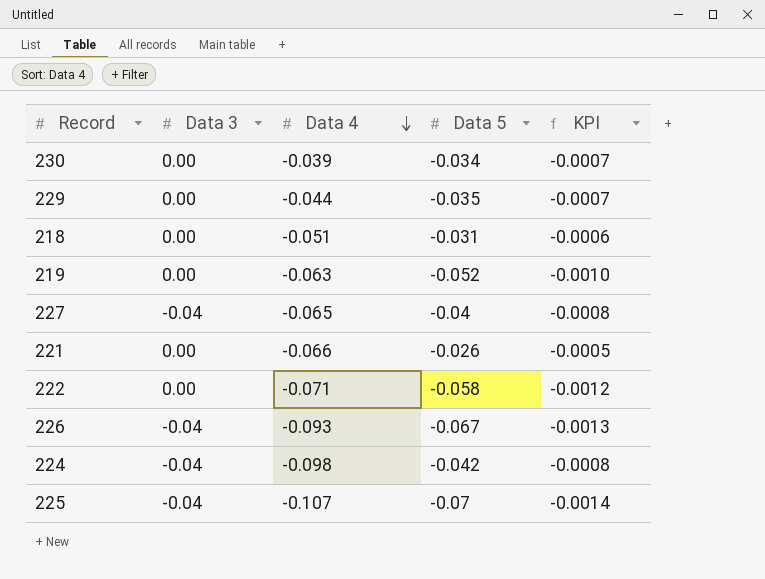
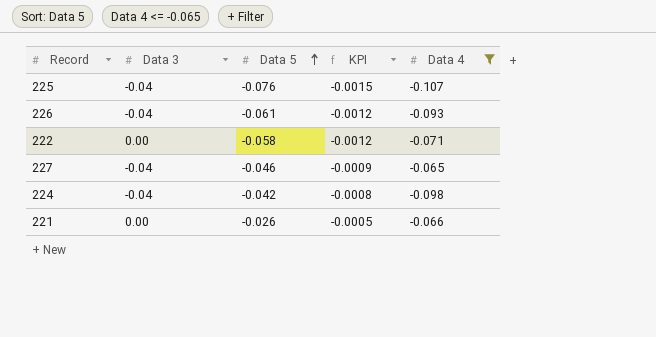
filter: none -> Data 4 <= -0.065
row order: Data 4 descending -> Data 5 ascending
column Data 4 | position: 3 -> 5
225 | Data 5: -0.07 -> -0.076
225 | KPI: -0.0014 -> -0.0015
226 | Data 5: -0.067 -> -0.061
226 | KPI: -0.0013 -> -0.0012
227 | Data 5: -0.04 -> -0.046
227 | KPI: -0.0008 -> -0.0009

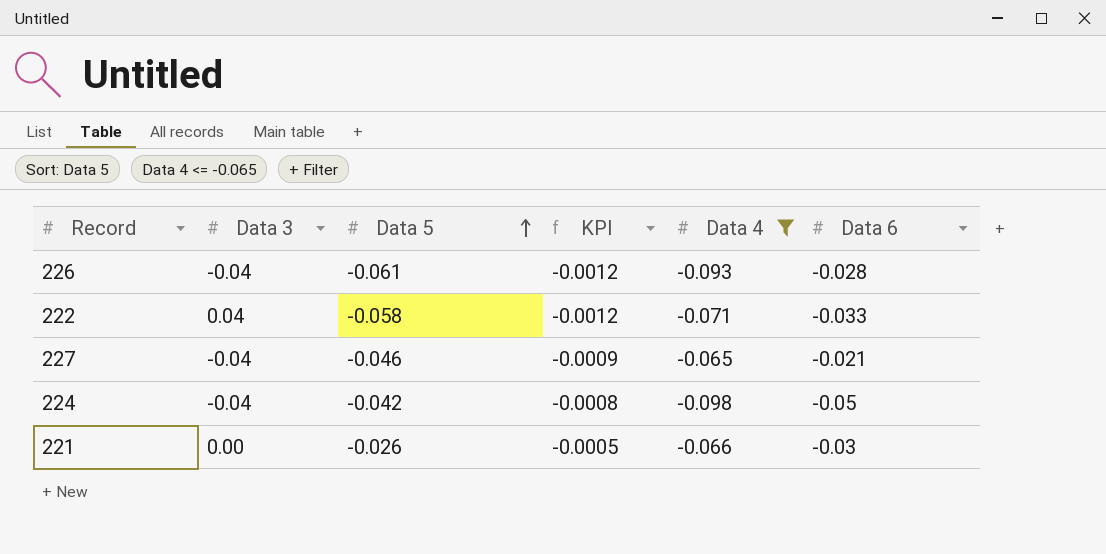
column Data 6 | position: none -> 6
row 225: -0.04 | -0.076 | -0.0015 | -0.107 -> none
222 | Data 3: 0.00 -> 0.04

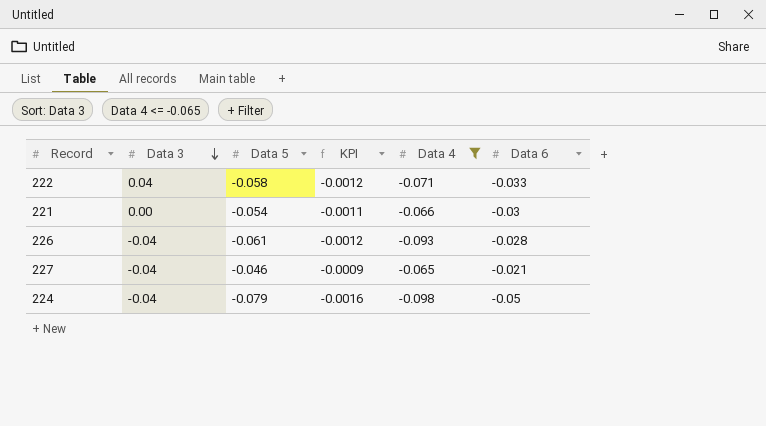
row order: Data 5 ascending -> Data 3 descending
221 | Data 5: -0.026 -> -0.054
221 | KPI: -0.0005 -> -0.0011
224 | Data 5: -0.042 -> -0.079
224 | KPI: -0.0008 -> -0.0016

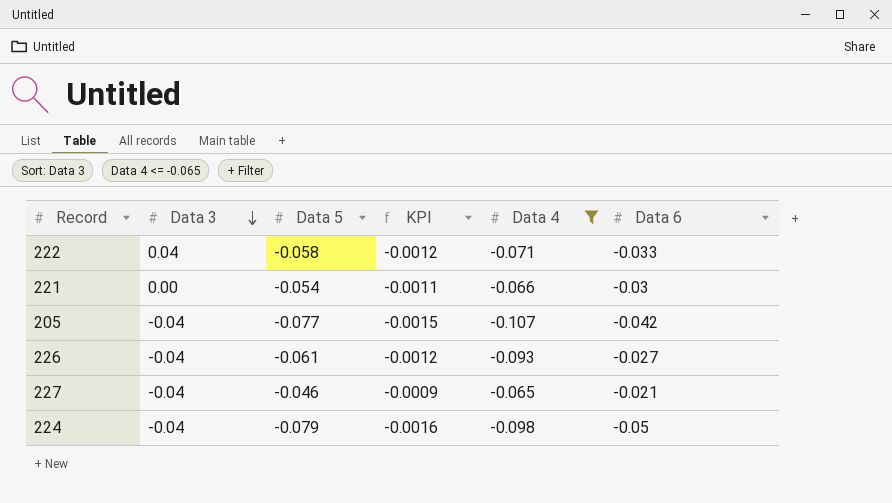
row 205: none -> -0.04 | -0.077 | -0.0015 | -0.107 | -0.042
226 | Data 6: -0.028 -> -0.027

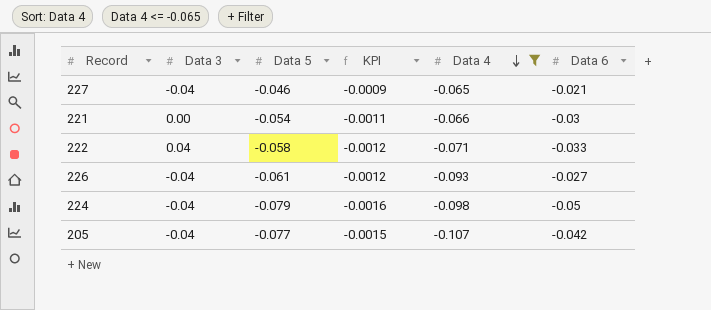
row order: Data 3 descending -> Data 4 descending

